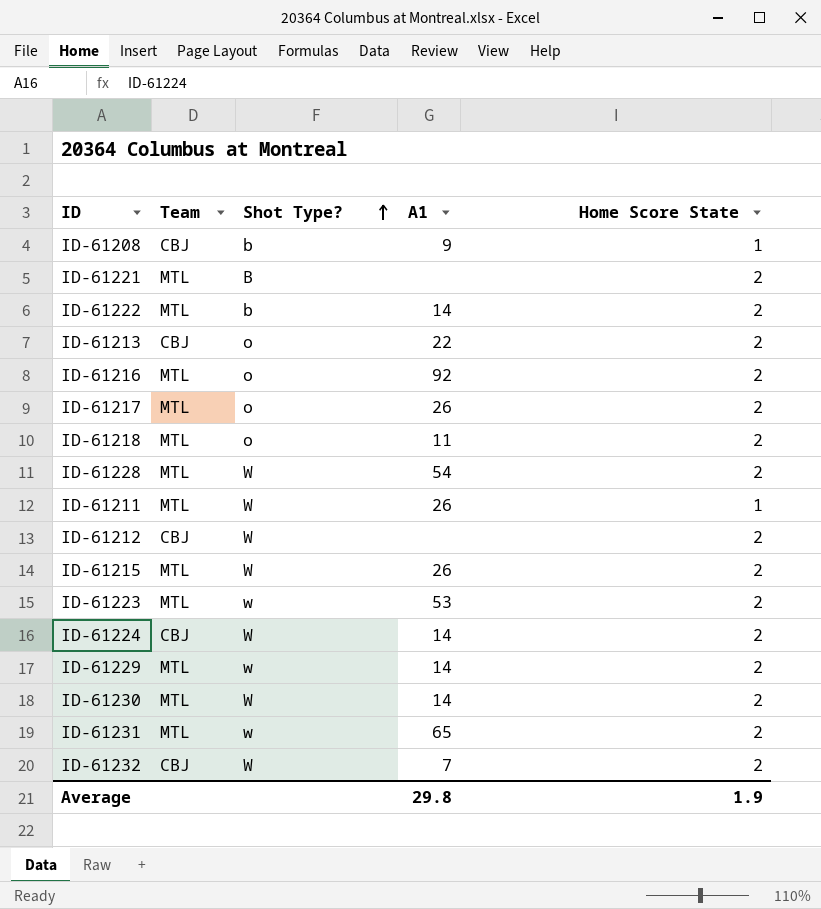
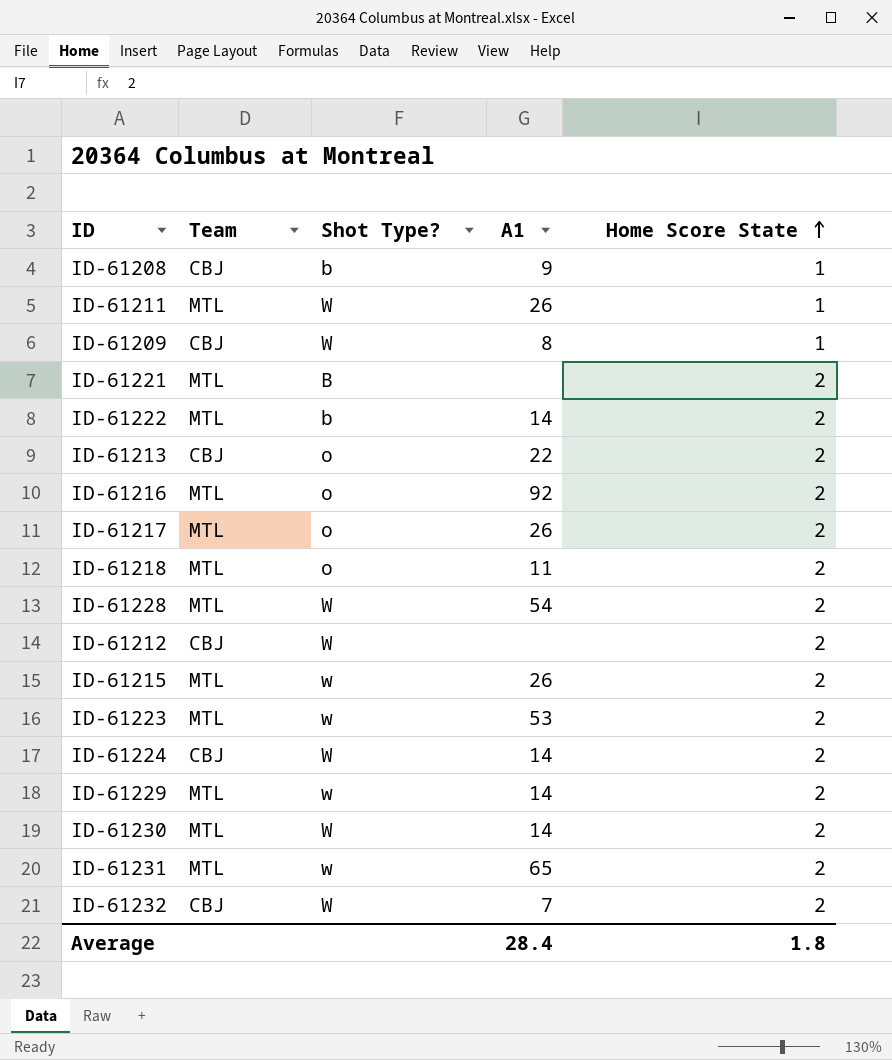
row order: Shot Type? ascending -> Home Score State ascending
row ID-61209: none -> CBJ | W | 8 | 1
ID-61215 | Shot Type?: W -> w
Average | A1: 29.8 -> 28.4
Average | Home Score State: 1.9 -> 1.8

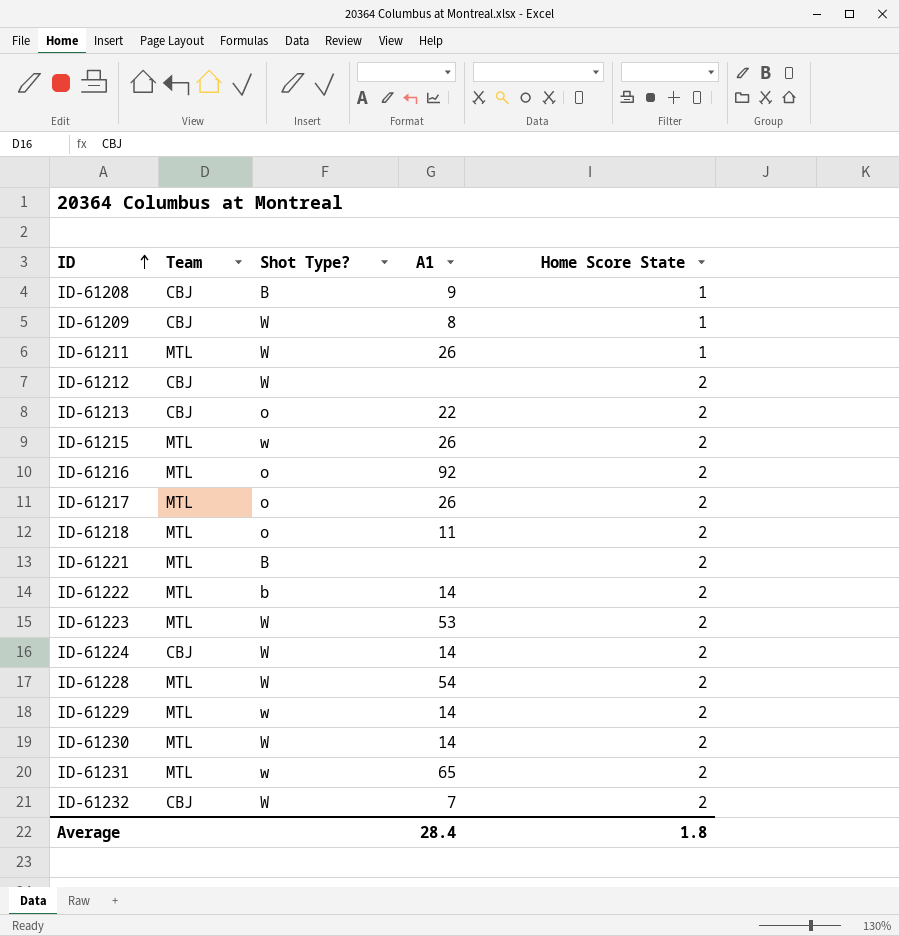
row order: Home Score State ascending -> ID ascending
ID-61208 | Shot Type?: b -> B
ID-61223 | Shot Type?: w -> W

